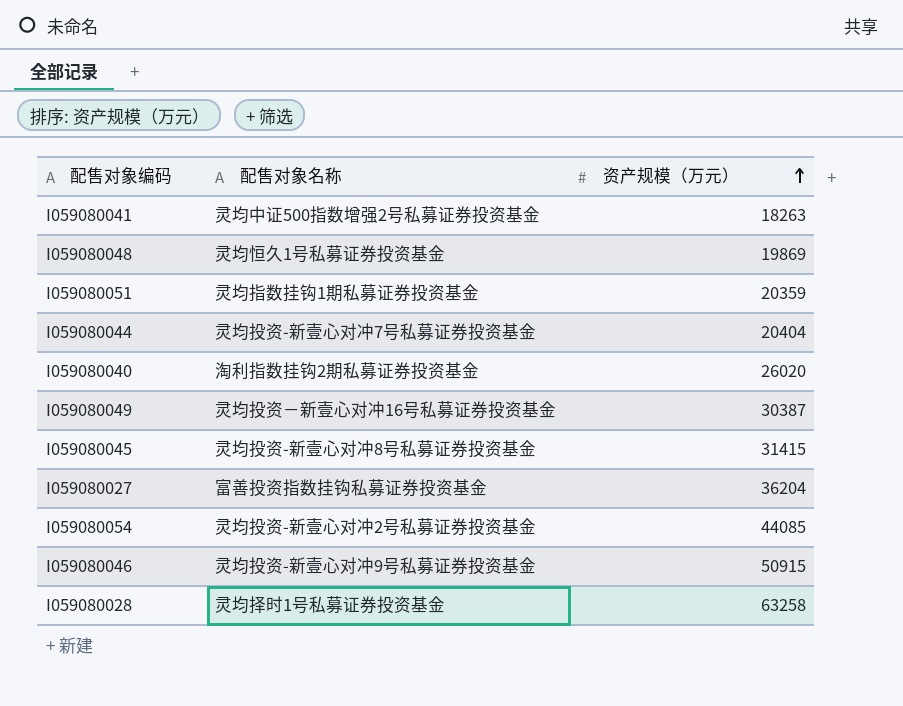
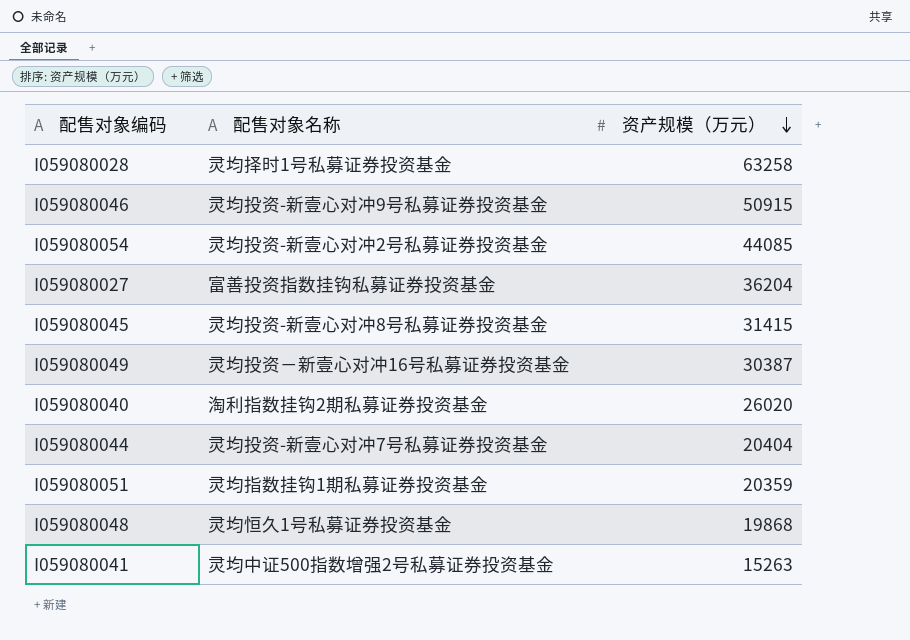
row order: 资产规模（万元） ascending -> 资产规模（万元） descending
I059080048 | 资产规模（万元）: 19869 -> 19868
I059080041 | 资产规模（万元）: 18263 -> 15263

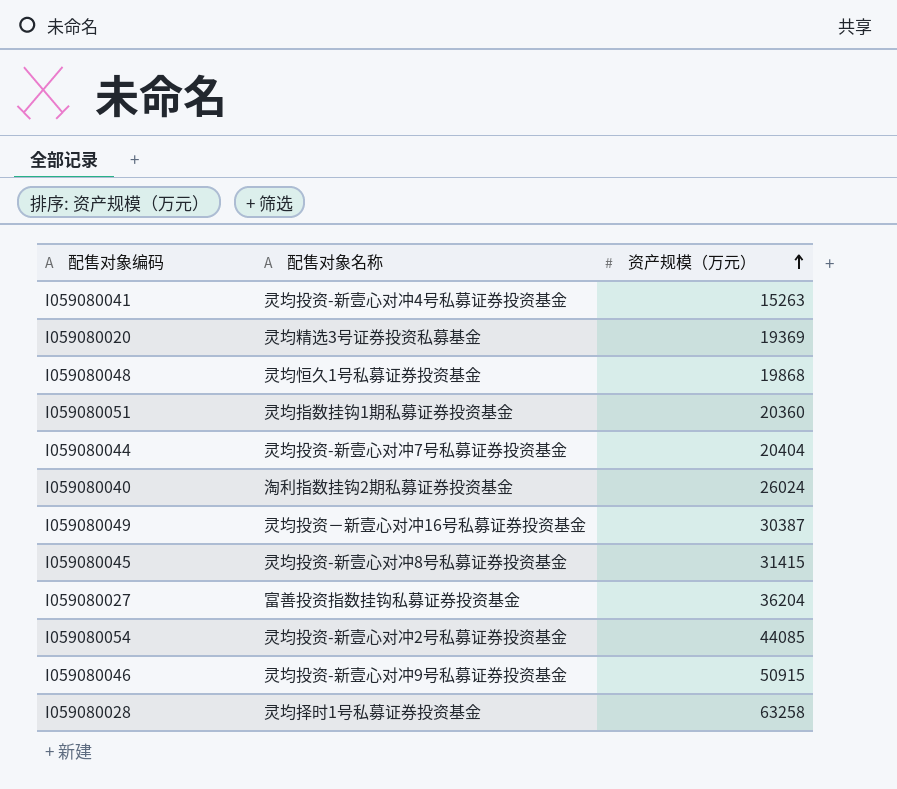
row order: 资产规模（万元） descending -> 资产规模（万元） ascending
I059080041 | 配售对象名称: 灵均中证500指数增强2号私募证券投资基金 -> 灵均投资-新壹心对冲4号私募证券投资基金
row I059080020: none -> 灵均精选3号证券投资私募基金 | 19369
I059080051 | 资产规模（万元）: 20359 -> 20360
I059080040 | 资产规模（万元）: 26020 -> 26024

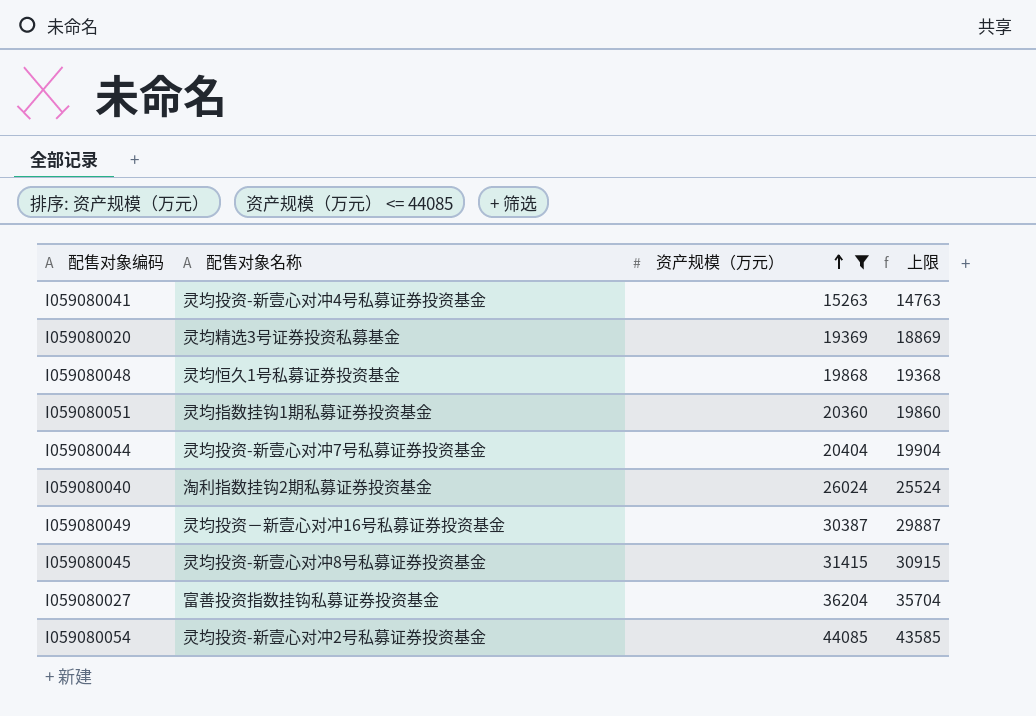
filter: none -> 资产规模（万元） <= 44085
column 上限 | formula: none -> [资产规模（万元）] - 500

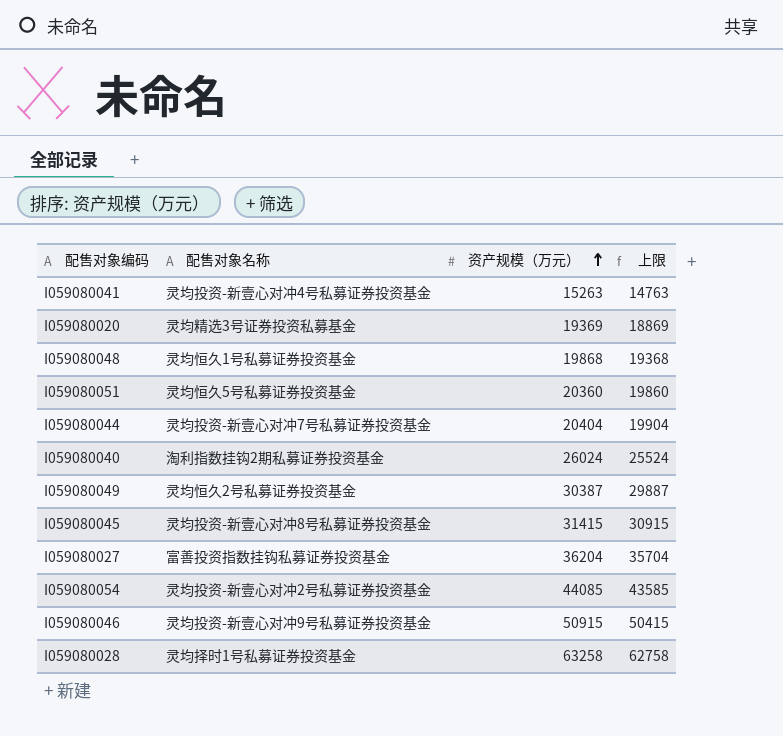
filter: 资产规模（万元） <= 44085 -> none
I059080051 | 配售对象名称: 灵均指数挂钩1期私募证券投资基金 -> 灵均恒久5号私募证券投资基金
I059080049 | 配售对象名称: 灵均投资－新壹心对冲16号私募证券投资基金 -> 灵均恒久2号私募证券投资基金

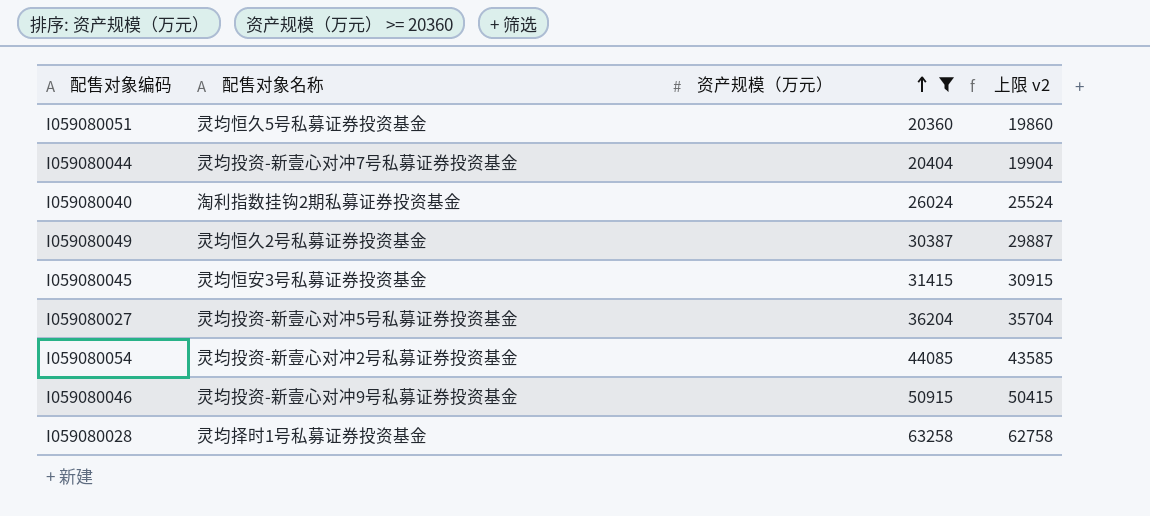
filter: none -> 资产规模（万元） >= 20360
column name: 上限 -> 上限 v2
I059080045 | 配售对象名称: 灵均投资-新壹心对冲8号私募证券投资基金 -> 灵均恒安3号私募证券投资基金
I059080027 | 配售对象名称: 富善投资指数挂钩私募证券投资基金 -> 灵均投资-新壹心对冲5号私募证券投资基金

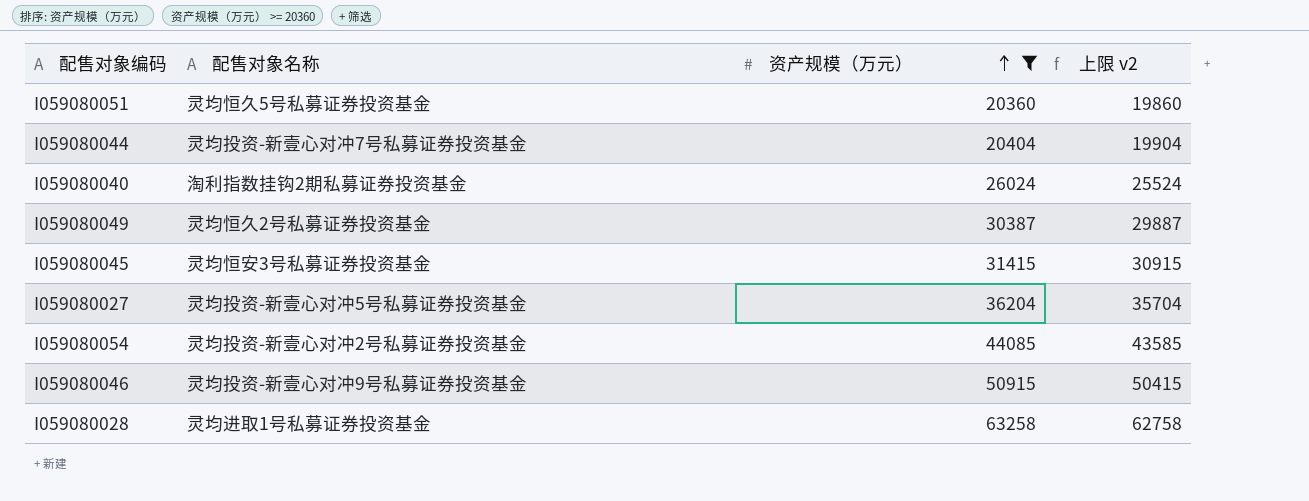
I059080028 | 配售对象名称: 灵均择时1号私募证券投资基金 -> 灵均进取1号私募证券投资基金

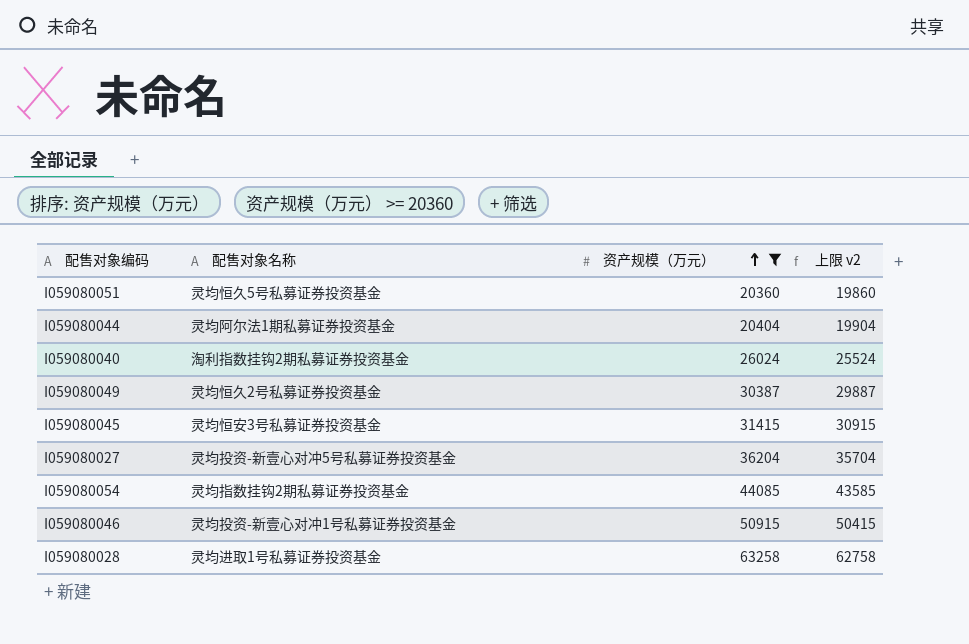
I059080044 | 配售对象名称: 灵均投资-新壹心对冲7号私募证券投资基金 -> 灵均阿尔法1期私募证券投资基金
I059080054 | 配售对象名称: 灵均投资-新壹心对冲2号私募证券投资基金 -> 灵均指数挂钩2期私募证券投资基金
I059080046 | 配售对象名称: 灵均投资-新壹心对冲9号私募证券投资基金 -> 灵均投资-新壹心对冲1号私募证券投资基金

